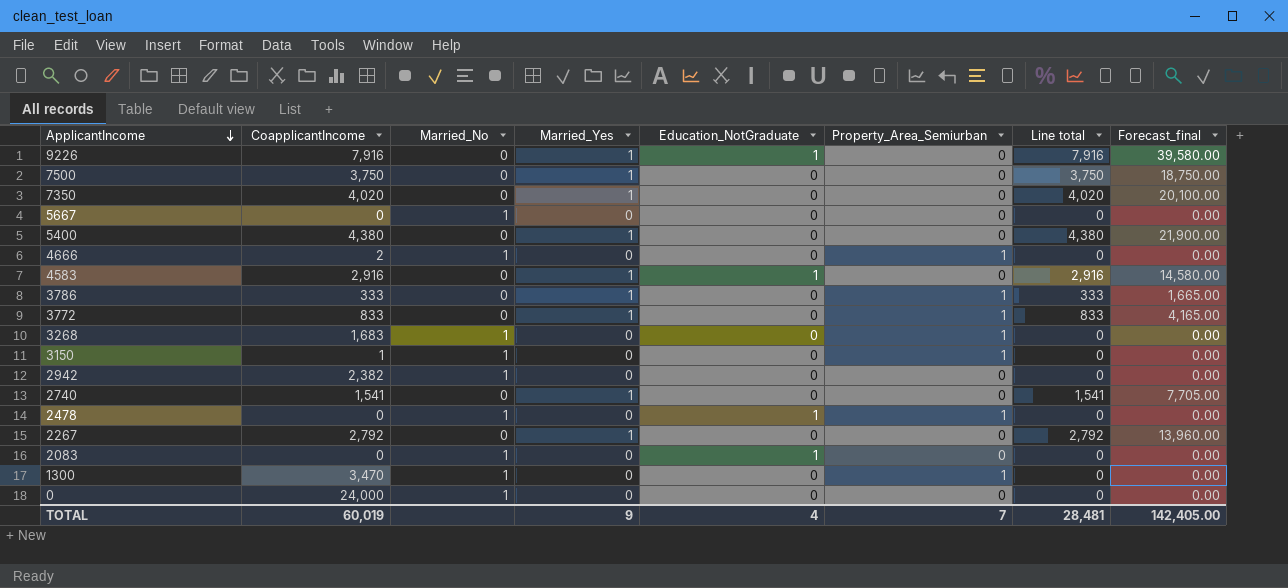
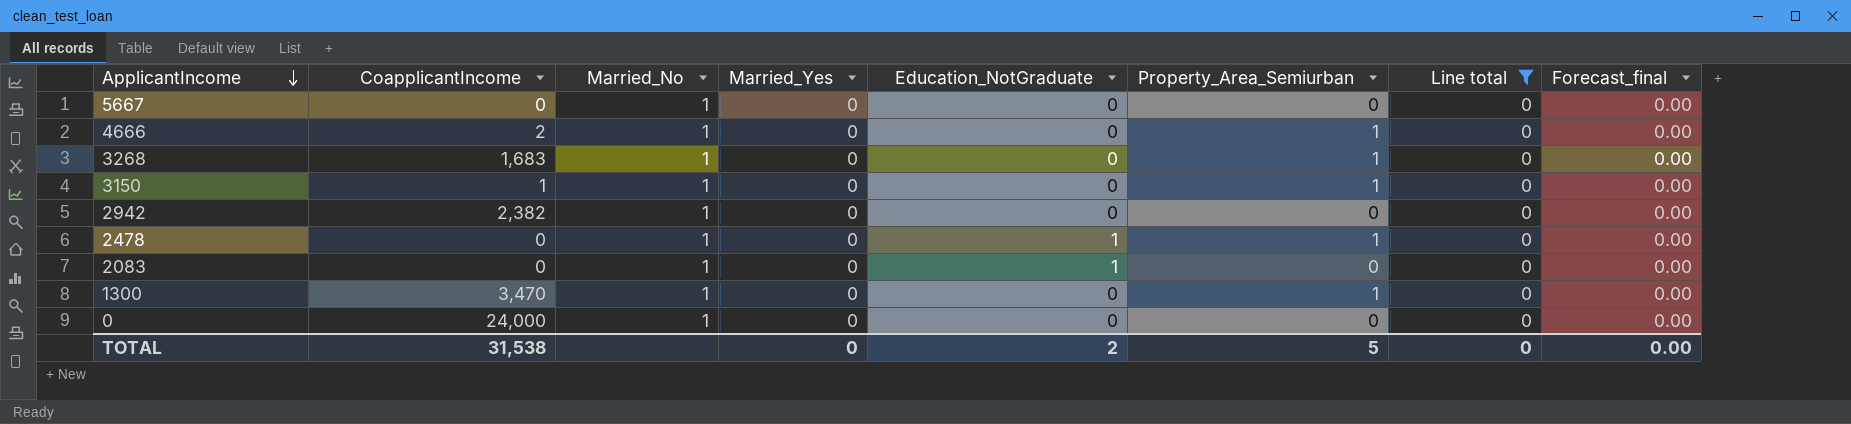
filter: none -> Line total = 0
TOTAL | CoapplicantIncome: 60,019 -> 31,538
TOTAL | Married_Yes: 9 -> 0
TOTAL | Education_NotGraduate: 4 -> 2
TOTAL | Property_Area_Semiurban: 7 -> 5
TOTAL | Line total: 28,481 -> 0
TOTAL | Forecast_final: 142,405.00 -> 0.00

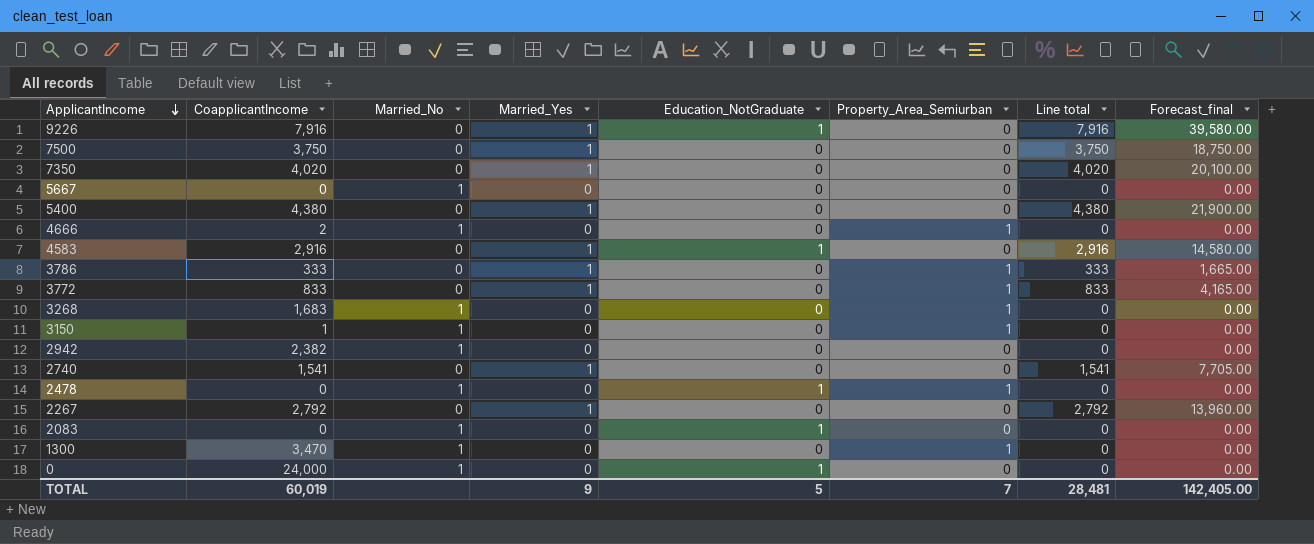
filter: Line total = 0 -> none
0 | Education_NotGraduate: 0 -> 1
TOTAL | CoapplicantIncome: 31,538 -> 60,019
TOTAL | Married_Yes: 0 -> 9
TOTAL | Education_NotGraduate: 2 -> 5
TOTAL | Property_Area_Semiurban: 5 -> 7
TOTAL | Line total: 0 -> 28,481
TOTAL | Forecast_final: 0.00 -> 142,405.00

